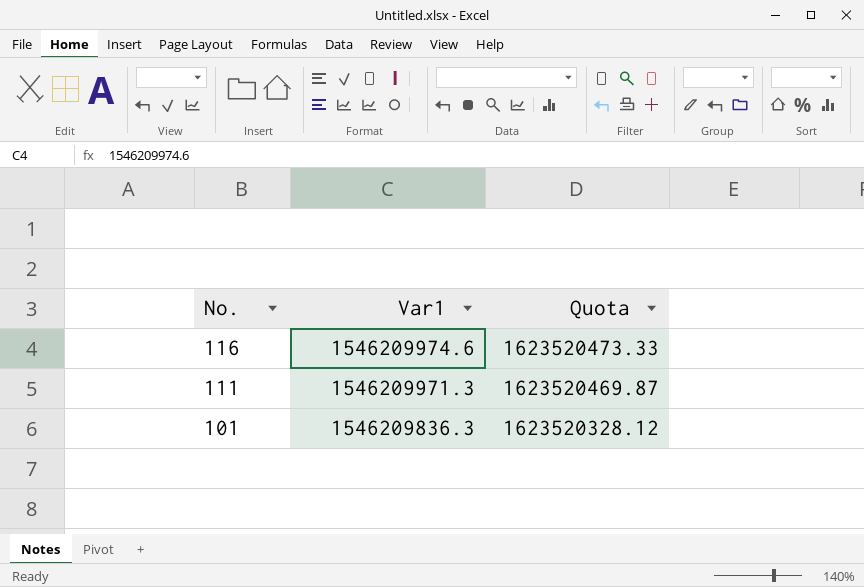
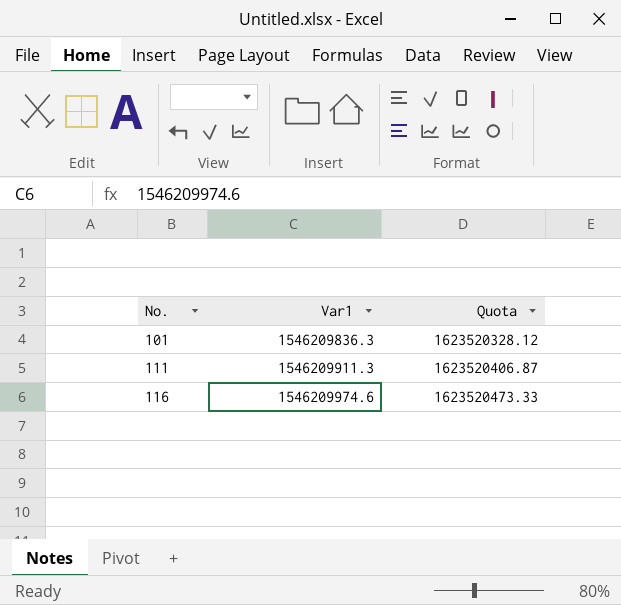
row order: No. descending -> No. ascending
111 | Var1: 1546209971.3 -> 1546209911.3
111 | Quota: 1623520469.87 -> 1623520406.87

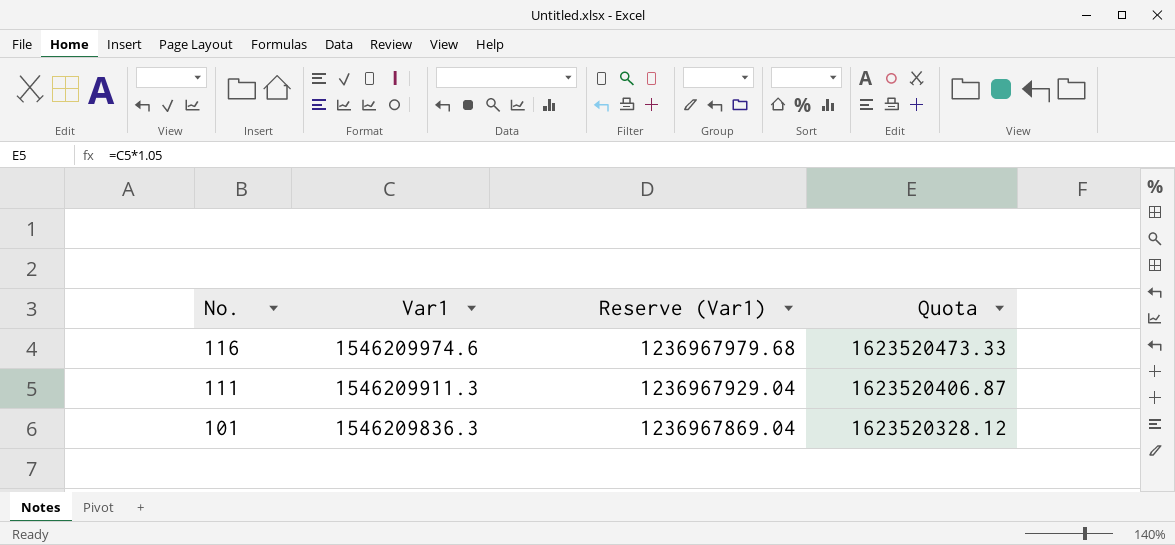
row order: No. ascending -> No. descending
column Reserve (Var1) | formula: none -> [Var1] * 0.8

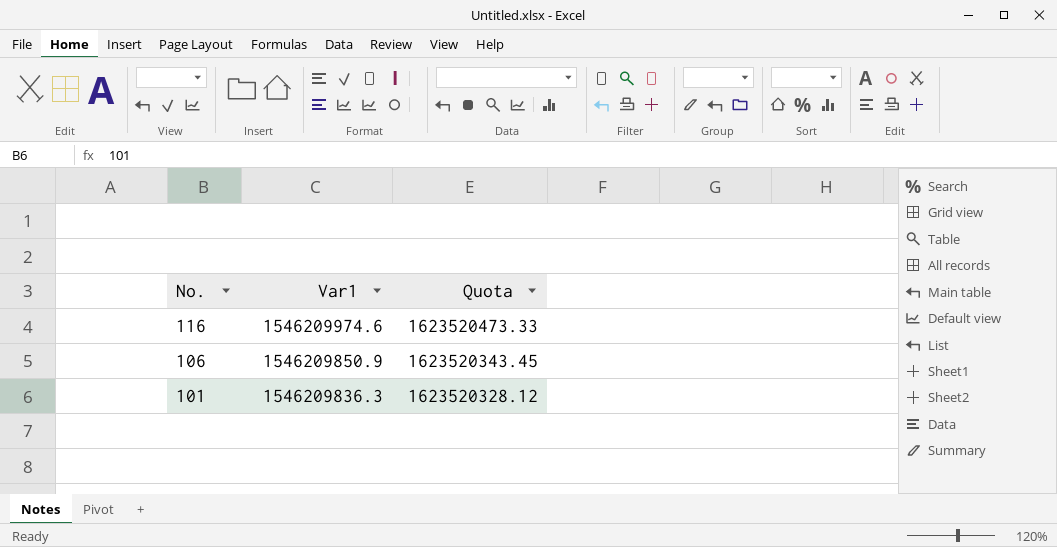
column Reserve (Var1) | formula: [Var1] * 0.8 -> none
row 111: 1546209911.3 | 1236967929.04 | 1623520406.87 -> none
row 106: none -> 1546209850.9 | 1623520343.45

